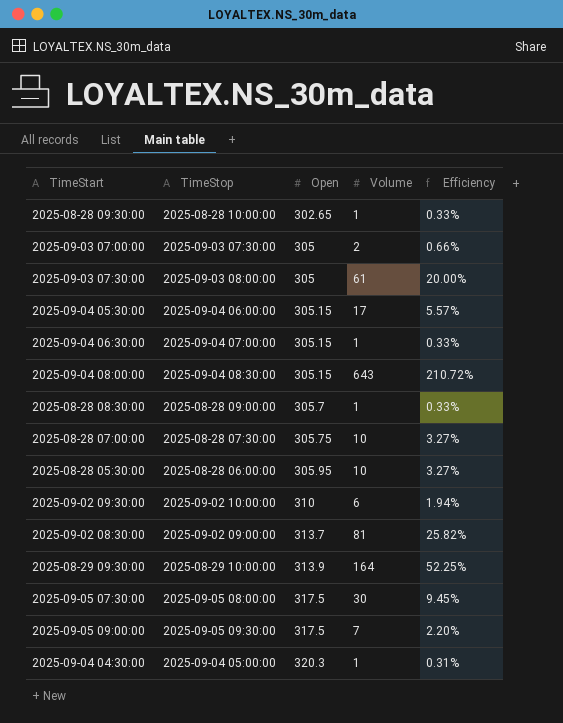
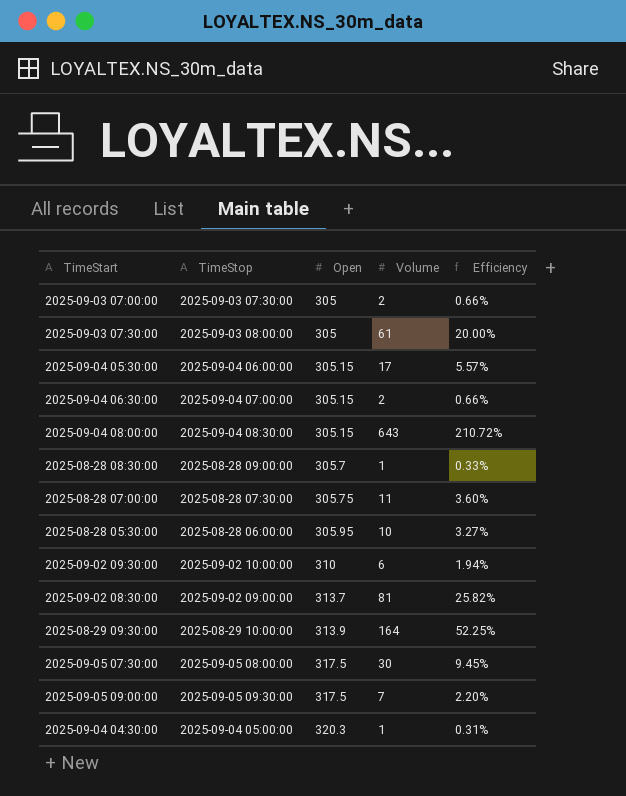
row 2025-08-28 09:30:00: 2025-08-28 10:00:00 | 302.65 | 1 | 0.33% -> none
2025-09-04 06:30:00 | Volume: 1 -> 2
2025-09-04 06:30:00 | Efficiency: 0.33% -> 0.66%
2025-08-28 07:00:00 | Volume: 10 -> 11
2025-08-28 07:00:00 | Efficiency: 3.27% -> 3.60%

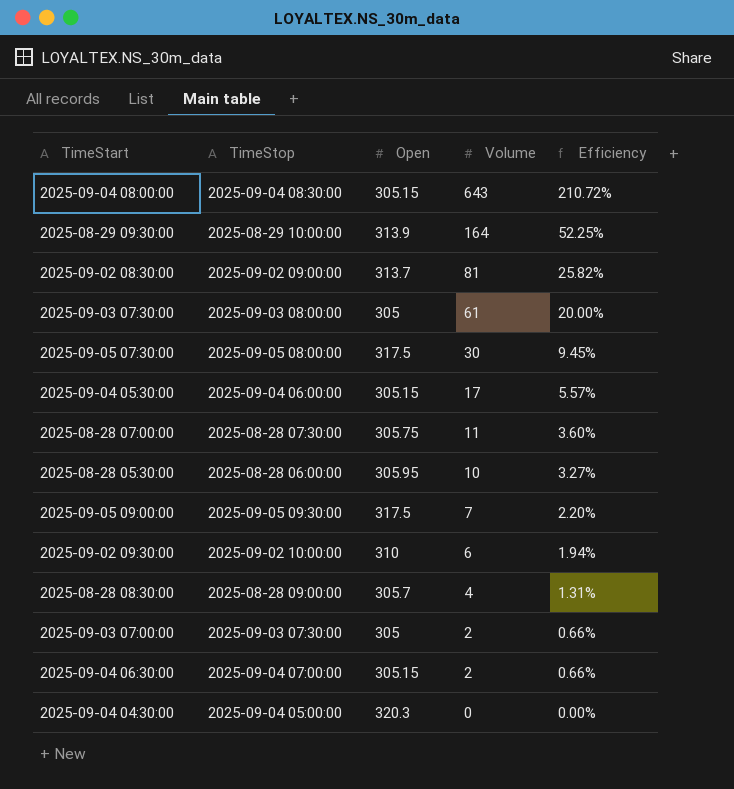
row order: Open ascending -> Volume descending
2025-08-28 08:30:00 | Volume: 1 -> 4
2025-08-28 08:30:00 | Efficiency: 0.33% -> 1.31%
2025-09-04 04:30:00 | Volume: 1 -> 0
2025-09-04 04:30:00 | Efficiency: 0.31% -> 0.00%

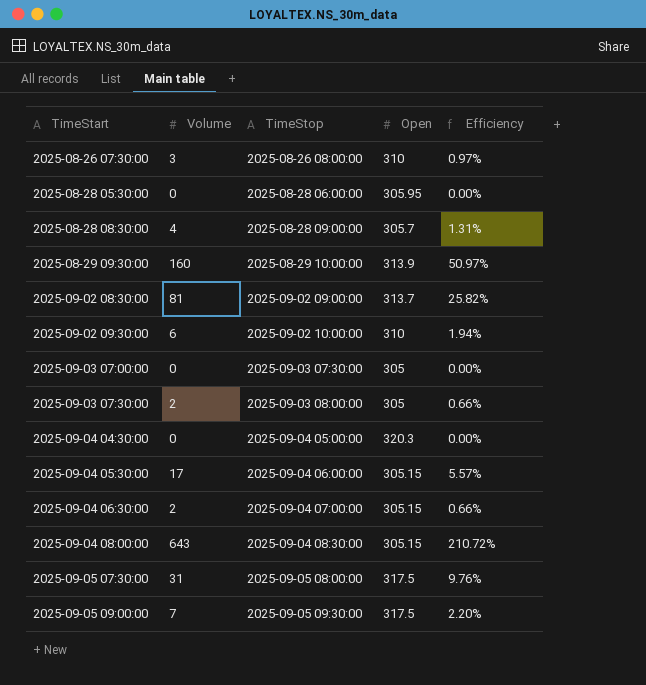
row order: Volume descending -> TimeStart ascending
column Volume | position: 4 -> 2
row 2025-08-28 07:00:00: 2025-08-28 07:30:00 | 305.75 | 11 | 3.60% -> none
row 2025-08-26 07:30:00: none -> 3 | 2025-08-26 08:00:00 | 310 | 0.97%
2025-08-28 05:30:00 | Volume: 10 -> 0
2025-08-28 05:30:00 | Efficiency: 3.27% -> 0.00%
2025-08-29 09:30:00 | Volume: 164 -> 160
2025-08-29 09:30:00 | Efficiency: 52.25% -> 50.97%
2025-09-03 07:00:00 | Volume: 2 -> 0
2025-09-03 07:00:00 | Efficiency: 0.66% -> 0.00%
2025-09-03 07:30:00 | Volume: 61 -> 2
2025-09-03 07:30:00 | Efficiency: 20.00% -> 0.66%
2025-09-05 07:30:00 | Volume: 30 -> 31
2025-09-05 07:30:00 | Efficiency: 9.45% -> 9.76%

